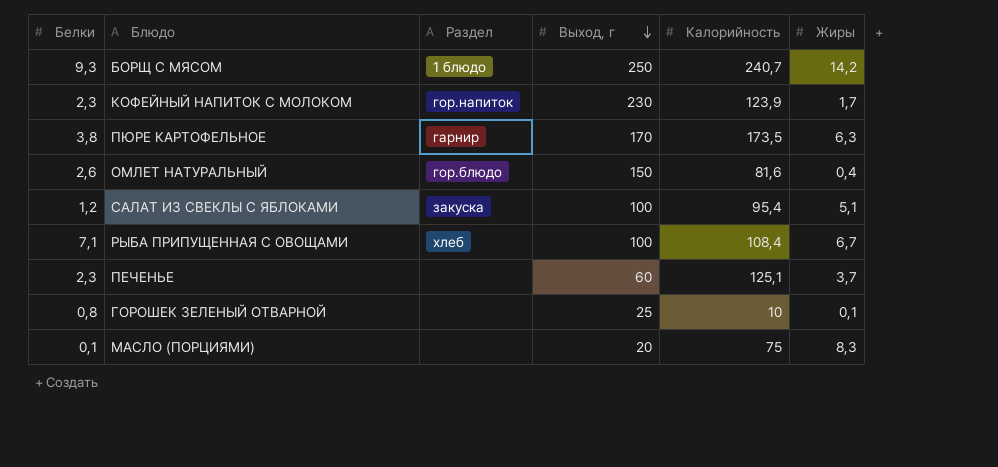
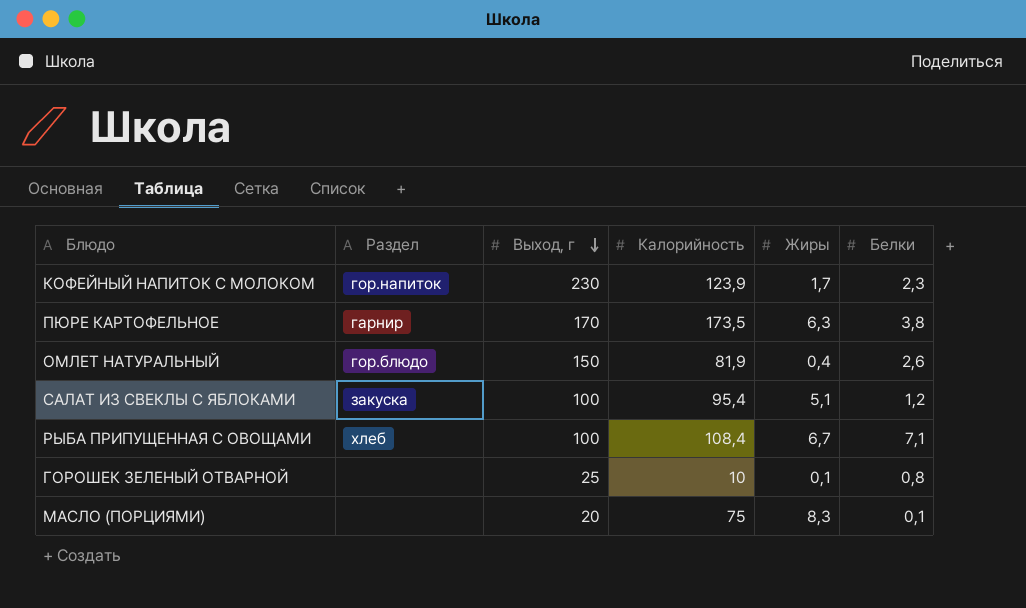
column Белки | position: 1 -> 6
row БОРЩ С МЯСОМ: 9,3 | 1 блюдо | 250 | 240,7 | 14,2 -> none
row ПЕЧЕНЬЕ: 2,3 | none | 60 | 125,1 | 3,7 -> none
ОМЛЕТ НАТУРАЛЬНЫЙ | Калорийность: 81,6 -> 81,9

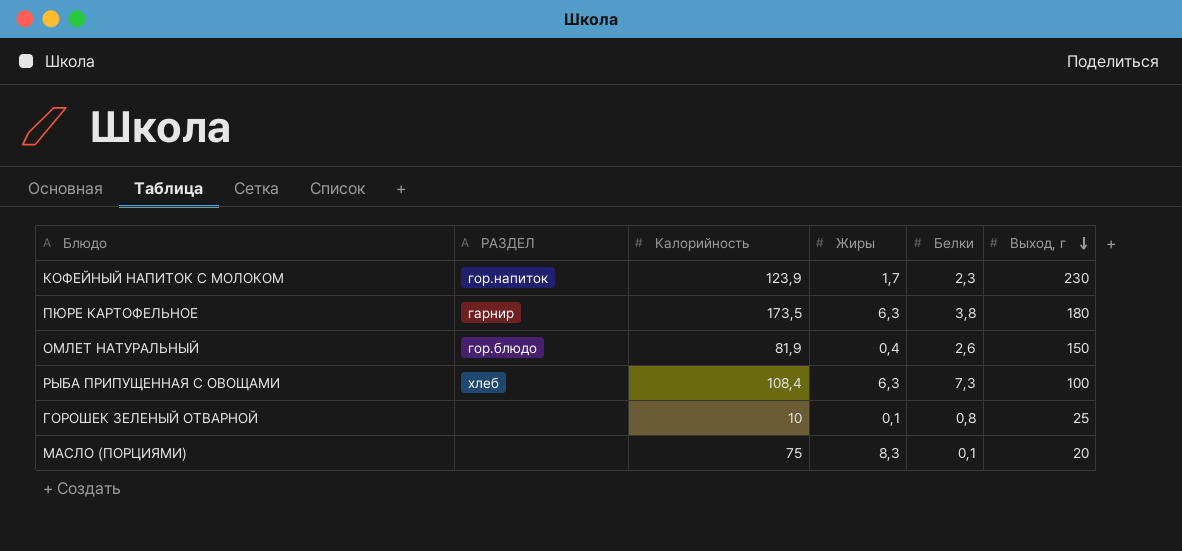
column name: Раздел -> РАЗДЕЛ
column Выход, г | position: 3 -> 6
row САЛАТ ИЗ СВЕКЛЫ С ЯБЛОКАМИ: закуска | 100 | 95,4 | 5,1 | 1,2 -> none
ПЮРЕ КАРТОФЕЛЬНОЕ | Выход, г: 170 -> 180
РЫБА ПРИПУЩЕННАЯ С ОВОЩАМИ | Жиры: 6,7 -> 6,3
РЫБА ПРИПУЩЕННАЯ С ОВОЩАМИ | Белки: 7,1 -> 7,3

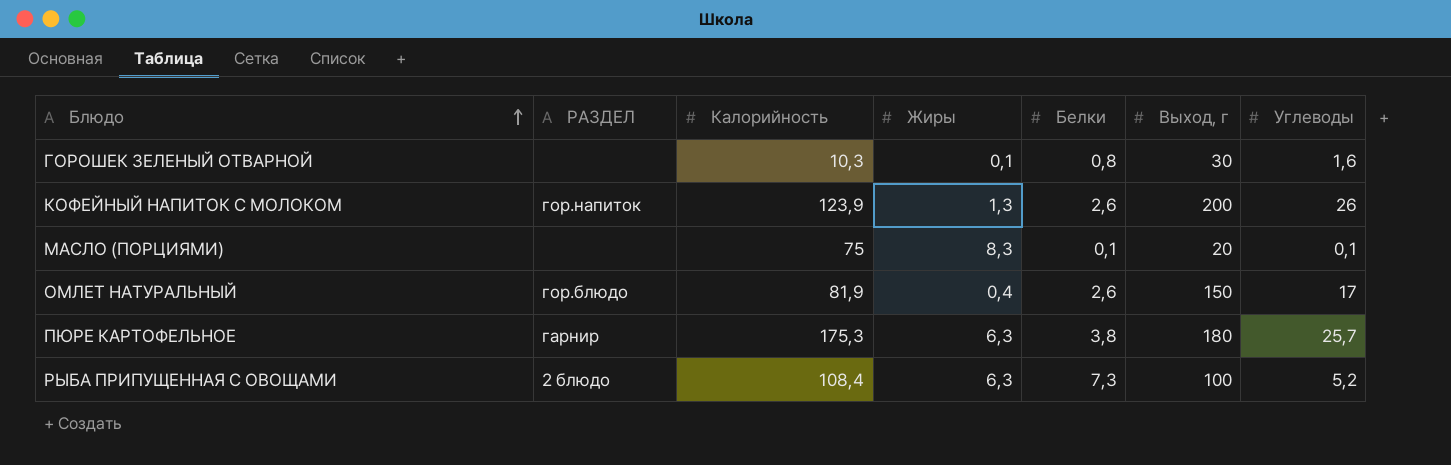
row order: Выход, г descending -> Блюдо ascending
column Углеводы | position: none -> 7
ГОРОШЕК ЗЕЛЕНЫЙ ОТВАРНОЙ | Калорийность: 10 -> 10,3
ГОРОШЕК ЗЕЛЕНЫЙ ОТВАРНОЙ | Выход, г: 25 -> 30
КОФЕЙНЫЙ НАПИТОК С МОЛОКОМ | Жиры: 1,7 -> 1,3
КОФЕЙНЫЙ НАПИТОК С МОЛОКОМ | Белки: 2,3 -> 2,6
КОФЕЙНЫЙ НАПИТОК С МОЛОКОМ | Выход, г: 230 -> 200
ПЮРЕ КАРТОФЕЛЬНОЕ | Калорийность: 173,5 -> 175,3
РЫБА ПРИПУЩЕННАЯ С ОВОЩАМИ | РАЗДЕЛ: хлеб -> 2 блюдо

